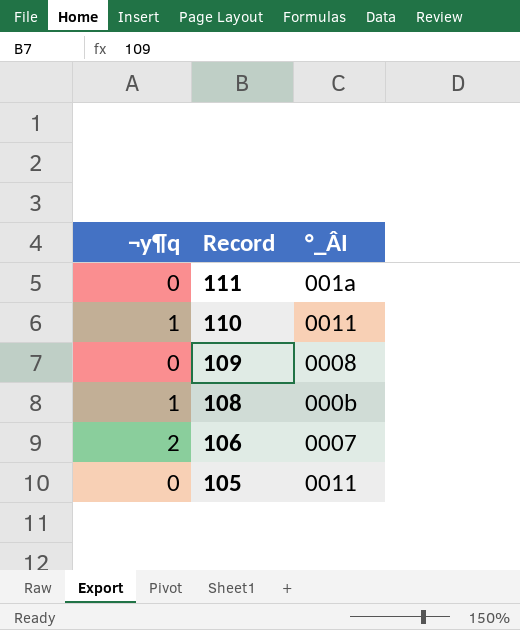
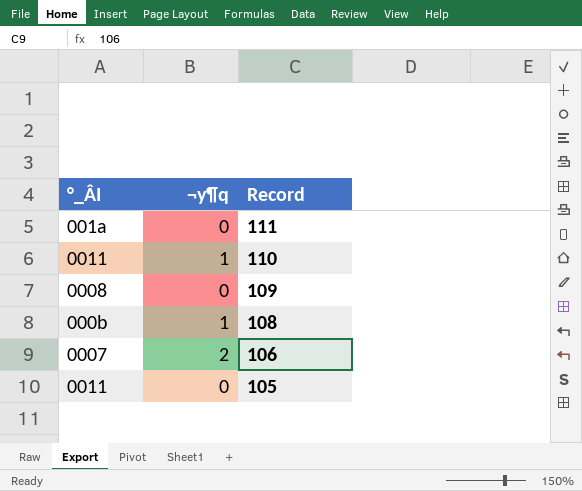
column °_ÂI | position: 3 -> 1

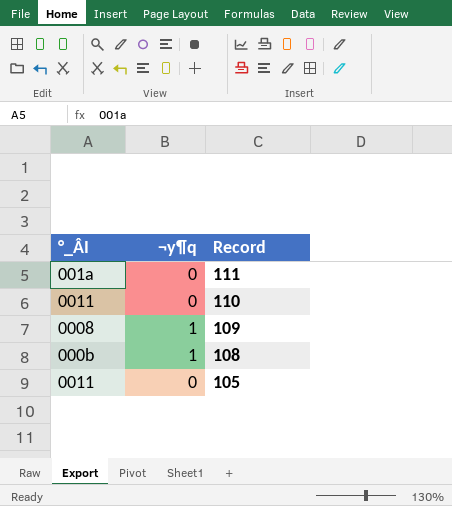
row 106: 0007 | 2 -> none
110 | ¬y¶q: 1 -> 0
109 | ¬y¶q: 0 -> 1

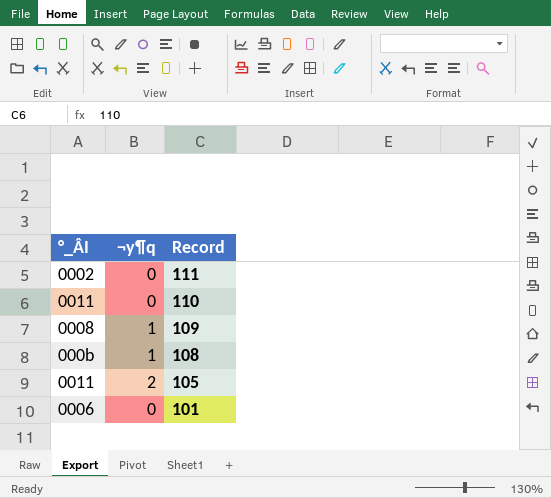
111 | °_ÂI: 001a -> 0002
105 | ¬y¶q: 0 -> 2
row 101: none -> 0006 | 0

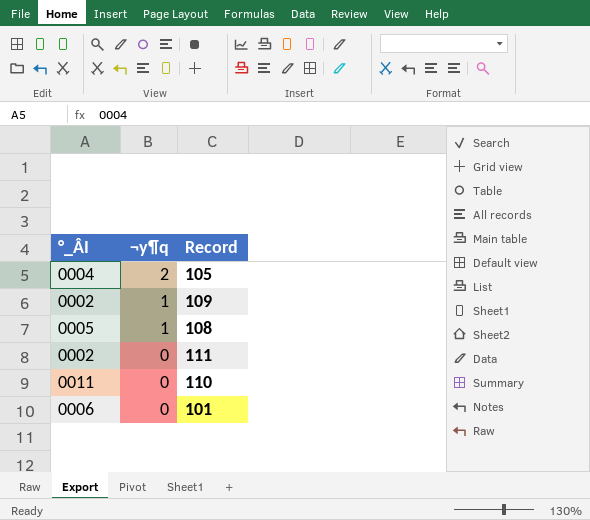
row order: Record descending -> ¬y¶q descending
105 | °_ÂI: 0011 -> 0004
109 | °_ÂI: 0008 -> 0002
108 | °_ÂI: 000b -> 0005

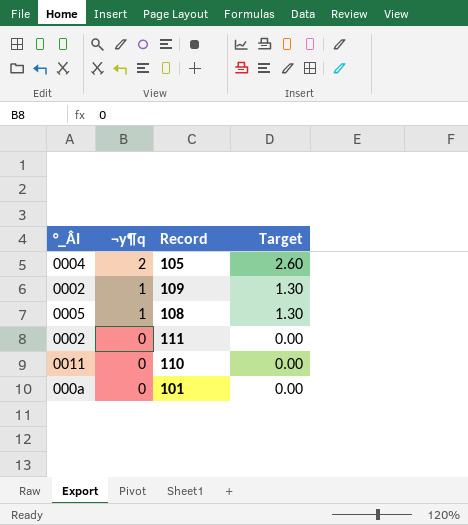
column Target | formula: none -> [¬y¶q] * 1.3
101 | °_ÂI: 0006 -> 000a

